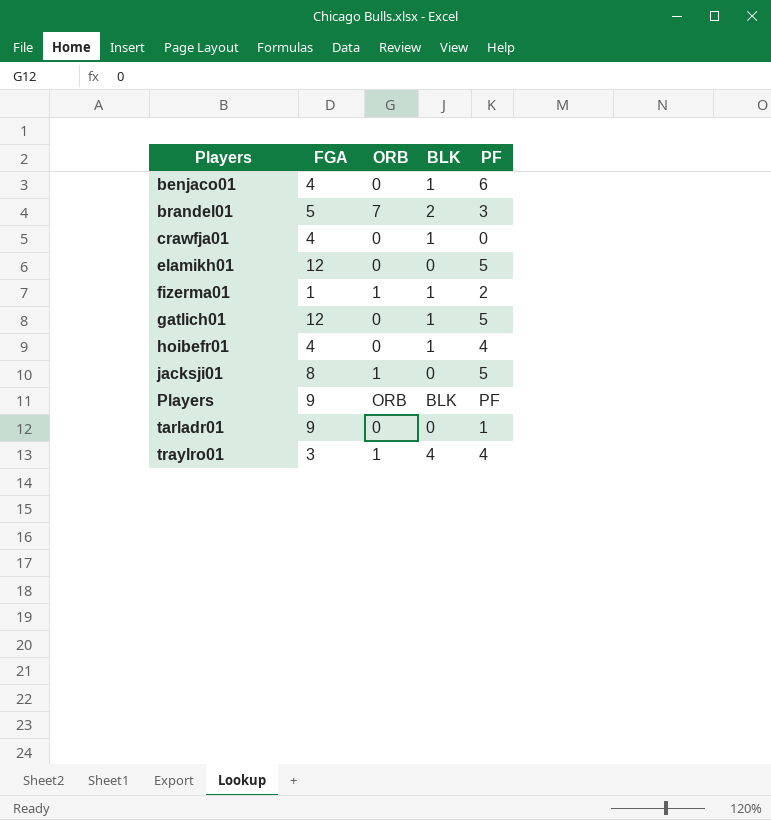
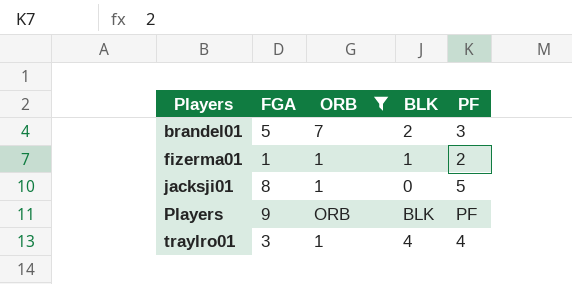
filter: none -> ORB != 0

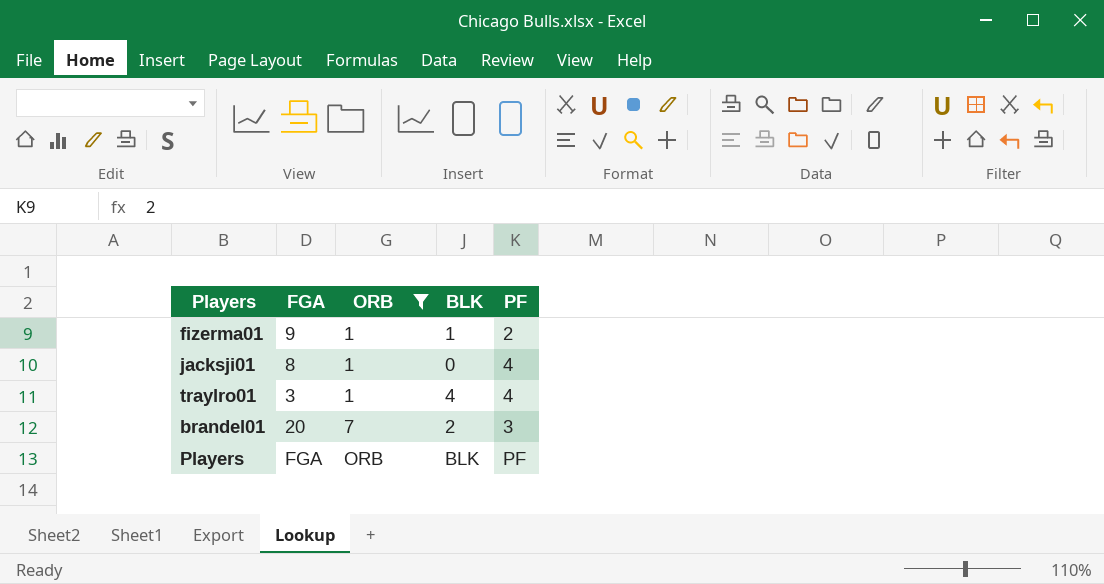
row order: Players ascending -> ORB ascending
fizerma01 | FGA: 1 -> 9
jacksji01 | PF: 5 -> 4
brandel01 | FGA: 5 -> 20
Players | FGA: 9 -> FGA

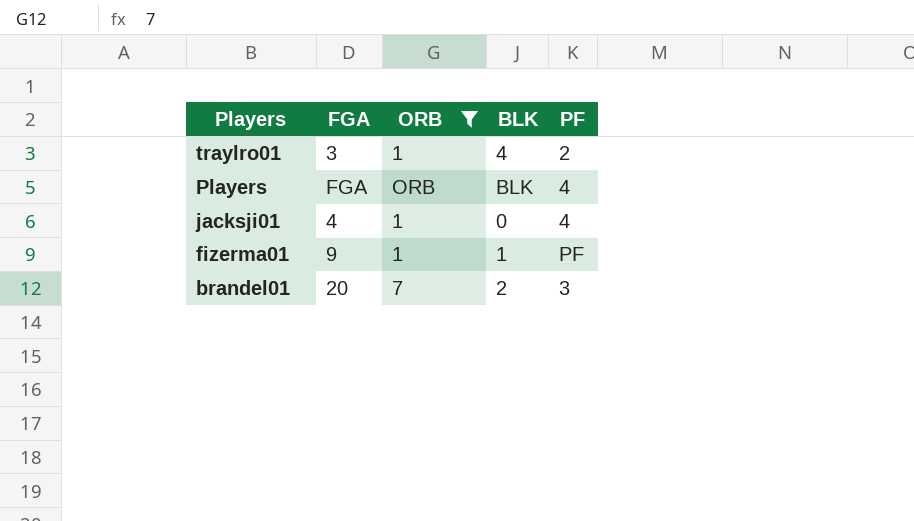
row order: ORB ascending -> Players descending
traylro01 | PF: 4 -> 2
Players | PF: PF -> 4
jacksji01 | FGA: 8 -> 4
fizerma01 | PF: 2 -> PF

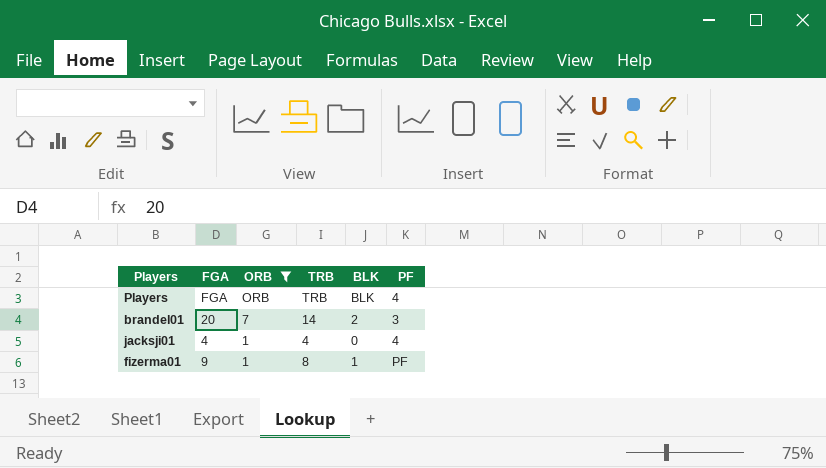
row order: Players descending -> ORB descending
column TRB | position: none -> 4
row traylro01: 3 | 1 | 4 | 2 -> none

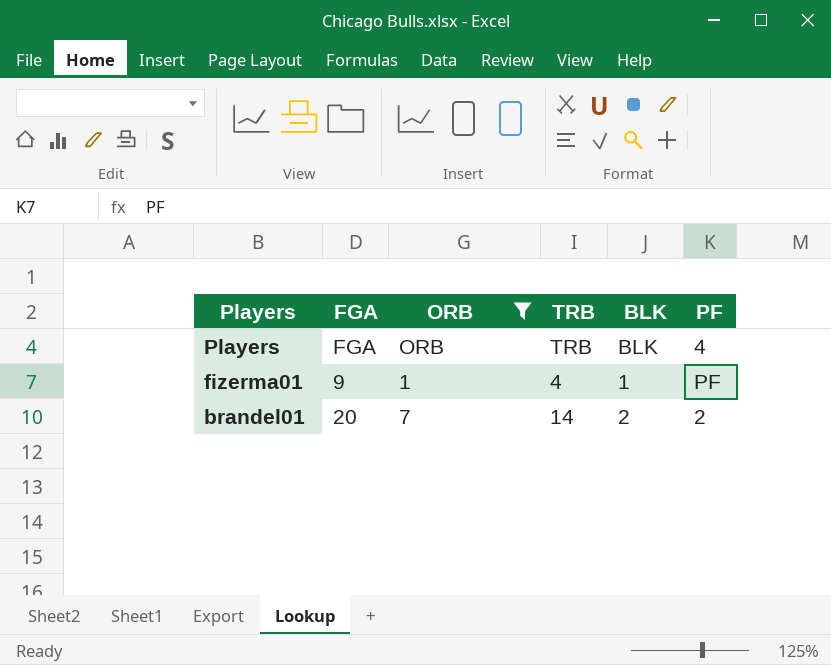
row order: ORB descending -> Players descending
row jacksji01: 4 | 1 | 4 | 0 | 4 -> none
fizerma01 | TRB: 8 -> 4
brandel01 | PF: 3 -> 2

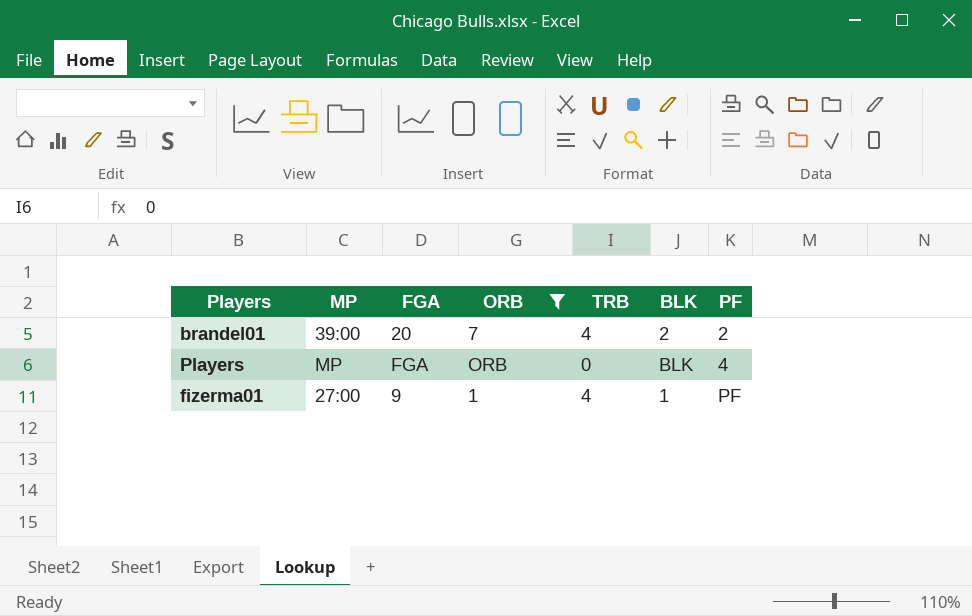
row order: Players descending -> PF ascending
column MP | position: none -> 2
brandel01 | TRB: 14 -> 4
Players | TRB: TRB -> 0

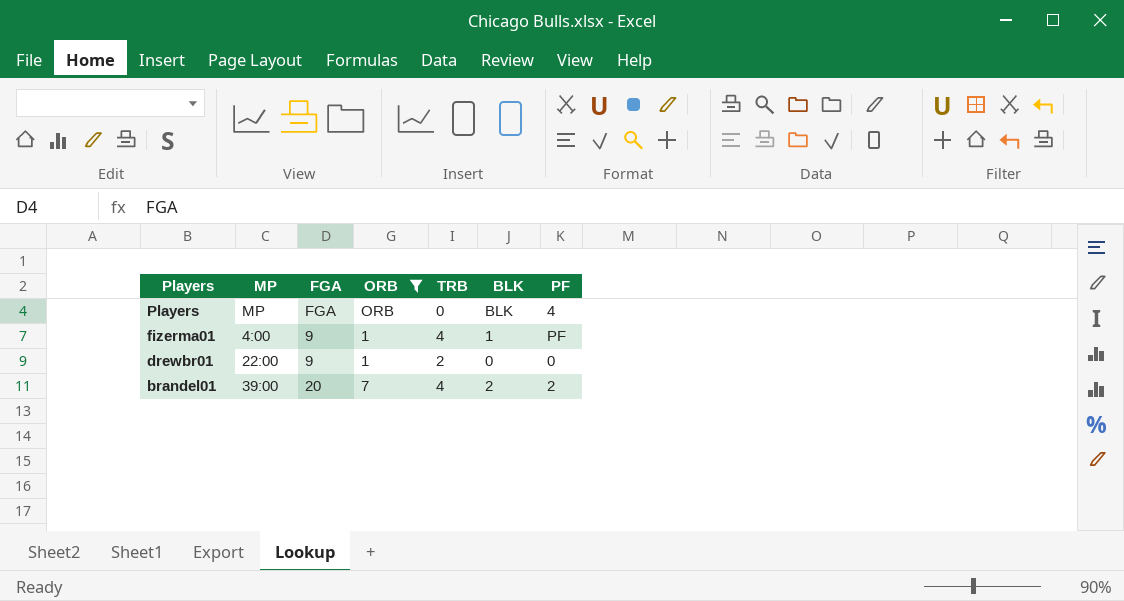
row order: PF ascending -> Players descending
fizerma01 | MP: 27:00 -> 4:00
row drewbr01: none -> 22:00 | 9 | 1 | 2 | 0 | 0

